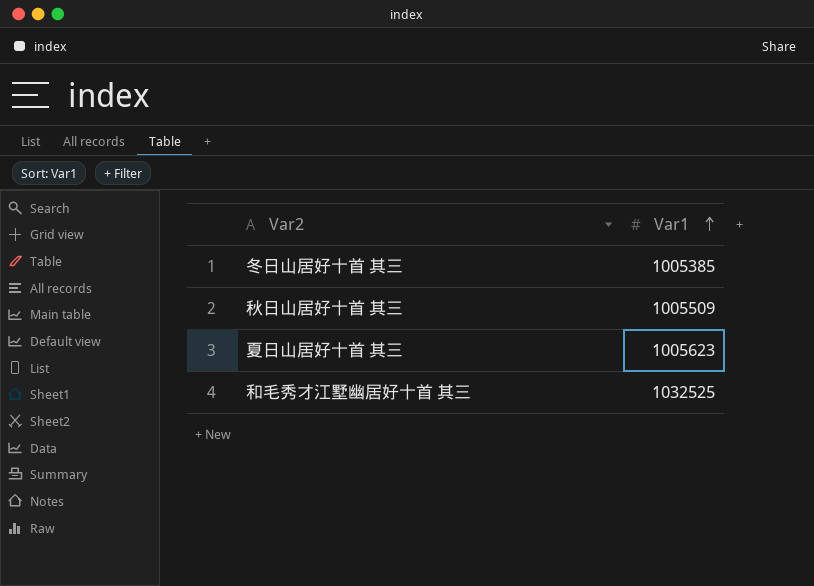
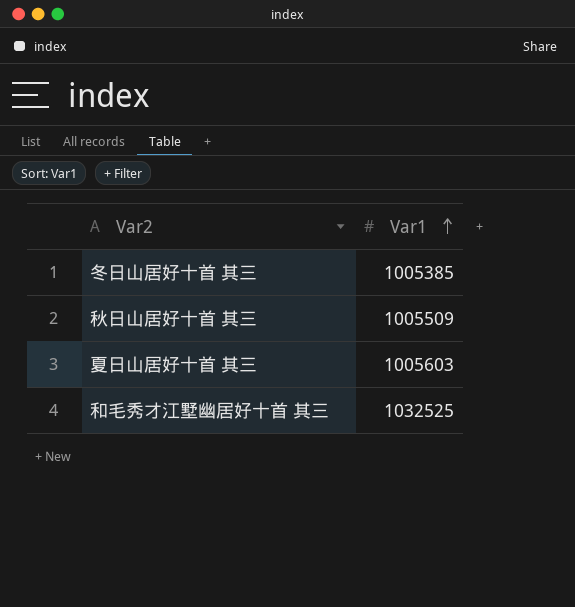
夏日山居好十首 其三 | Var1: 1005623 -> 1005603

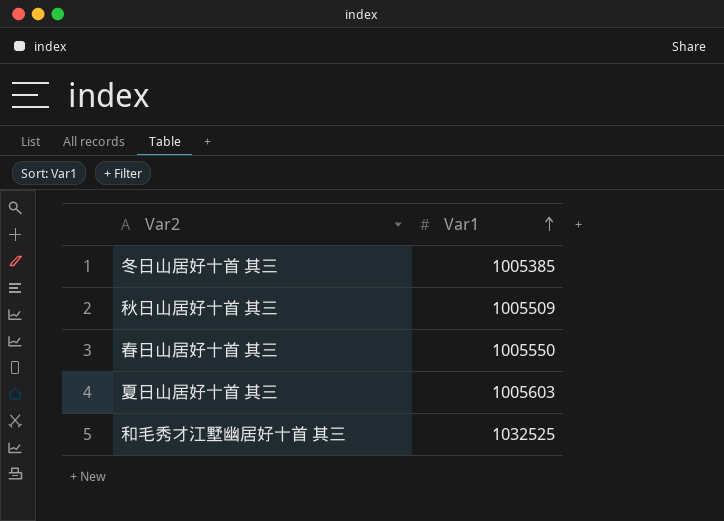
row 春日山居好十首 其三: none -> 1005550

